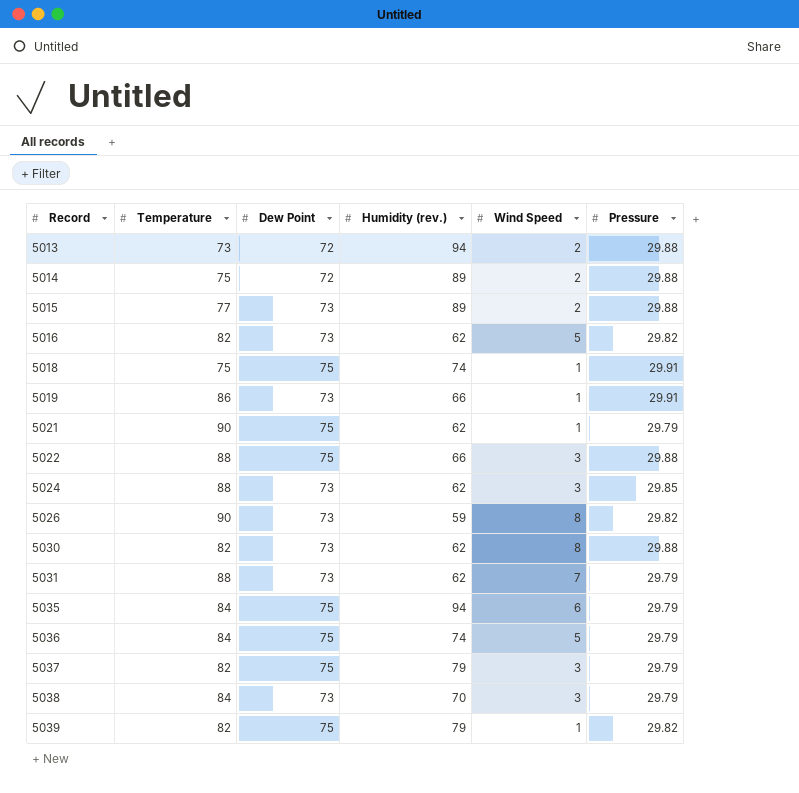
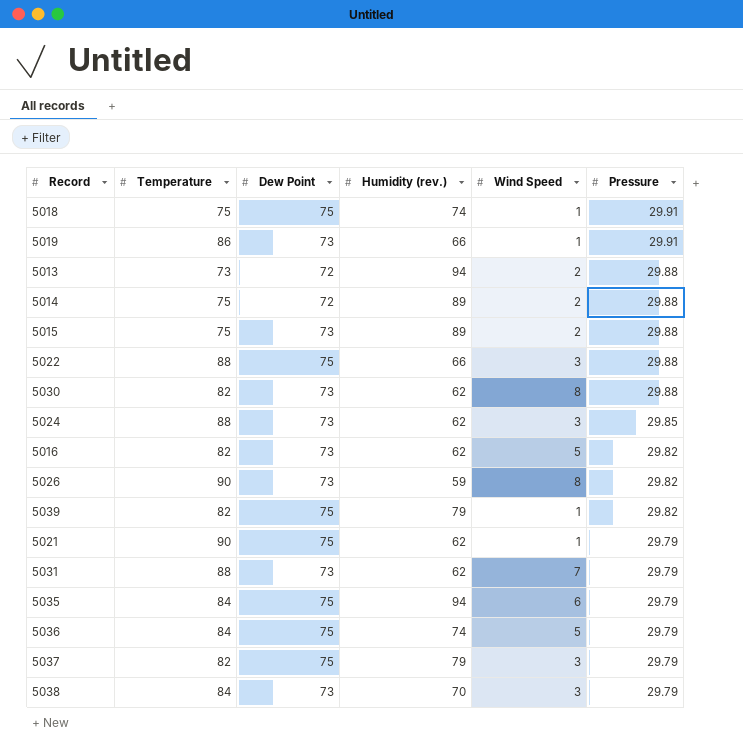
row order: Record ascending -> Pressure descending
5015 | Temperature: 77 -> 75

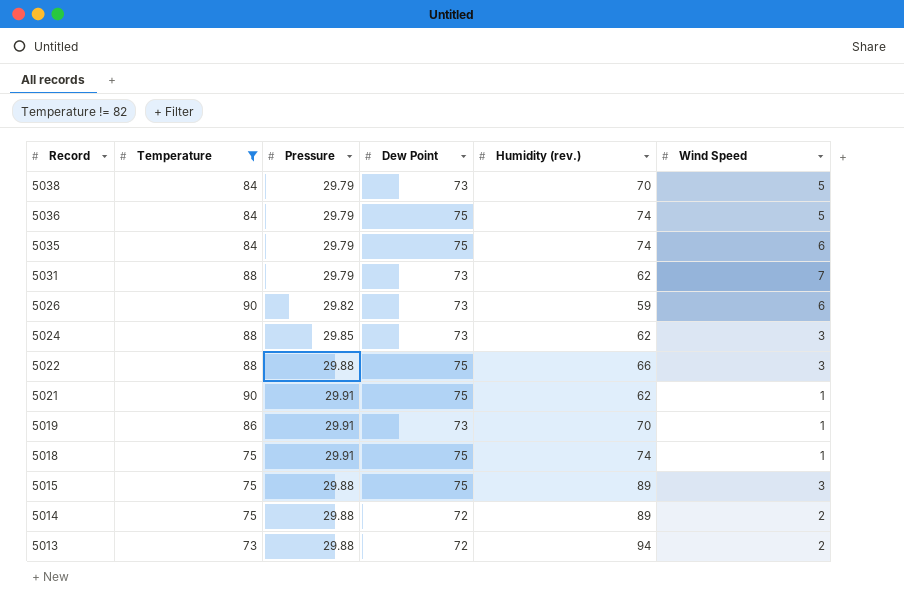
filter: none -> Temperature != 82
row order: Pressure descending -> Record descending
column Pressure | position: 6 -> 3
5038 | Wind Speed: 3 -> 5
5035 | Humidity (rev.): 94 -> 74
5026 | Wind Speed: 8 -> 6
5021 | Pressure: 29.79 -> 29.91
5019 | Humidity (rev.): 66 -> 70
5015 | Dew Point: 73 -> 75
5015 | Wind Speed: 2 -> 3

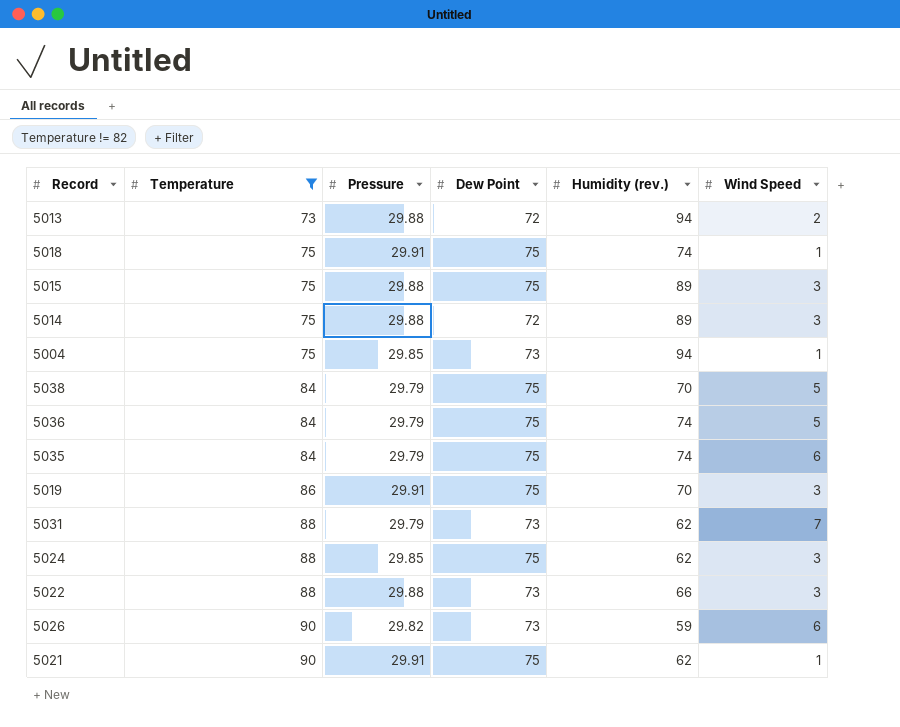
row order: Record descending -> Temperature ascending
5014 | Wind Speed: 2 -> 3
row 5004: none -> 75 | 29.85 | 73 | 94 | 1
5038 | Dew Point: 73 -> 75
5019 | Dew Point: 73 -> 75
5019 | Wind Speed: 1 -> 3
5024 | Dew Point: 73 -> 75
5022 | Dew Point: 75 -> 73

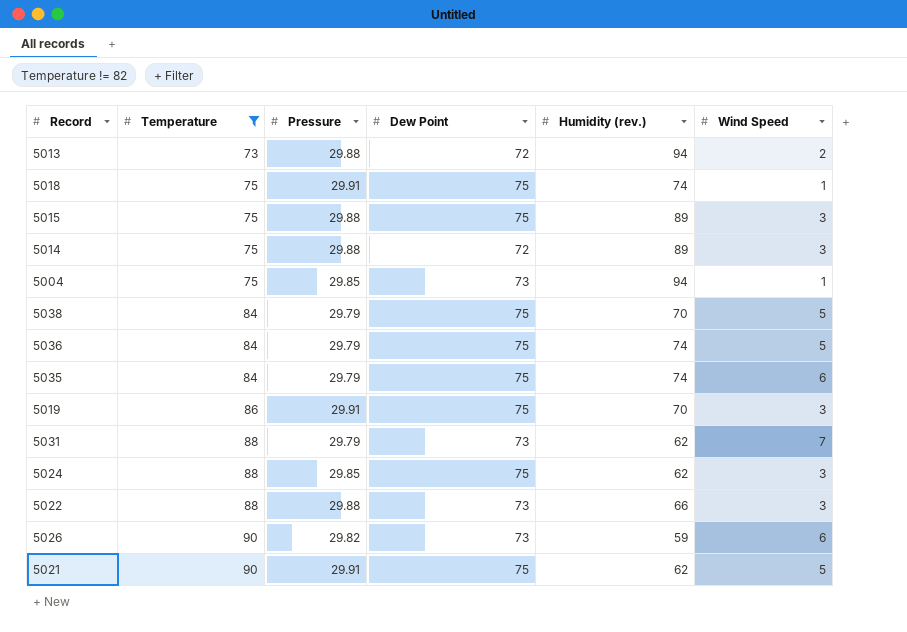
5021 | Wind Speed: 1 -> 5

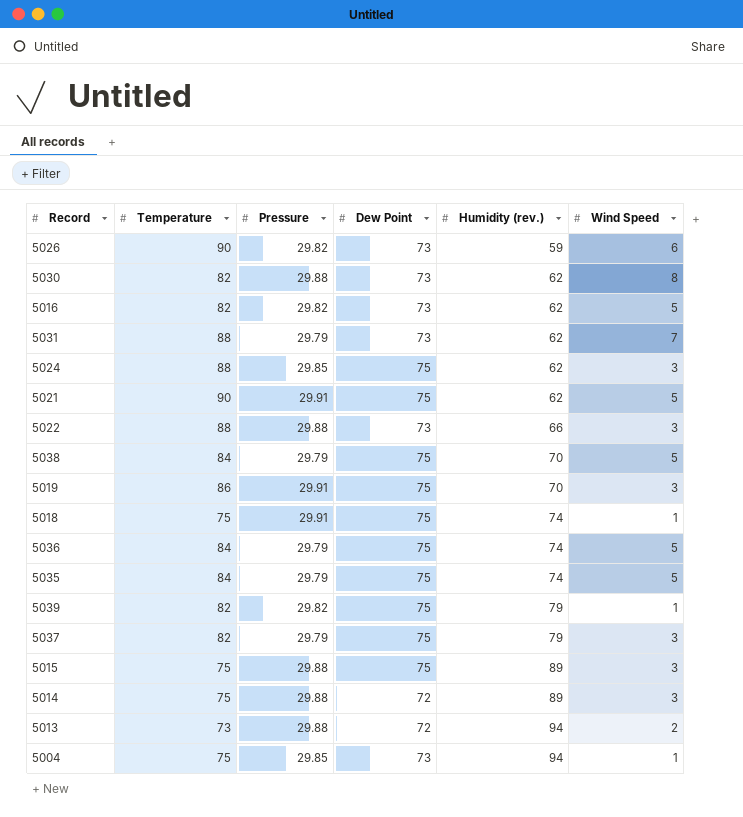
filter: Temperature != 82 -> none
row order: Temperature ascending -> Humidity (rev.) ascending
5035 | Wind Speed: 6 -> 5

